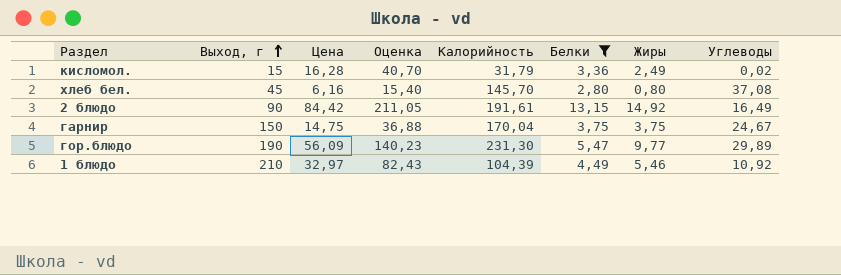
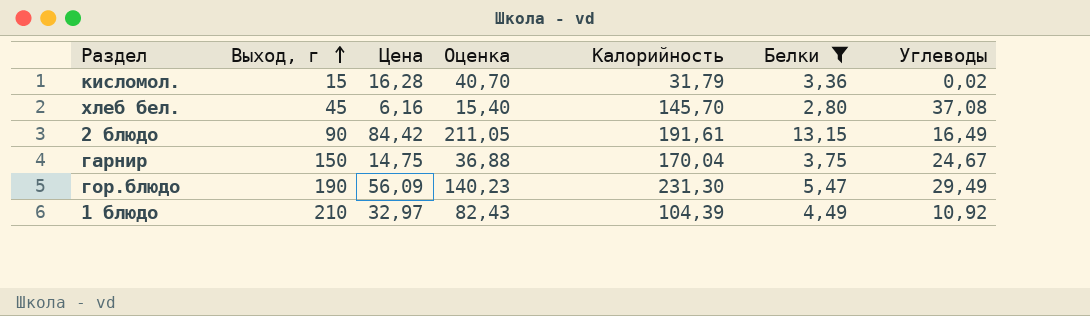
column Жиры | position: 7 -> none
гор.блюдо | Углеводы: 29,89 -> 29,49

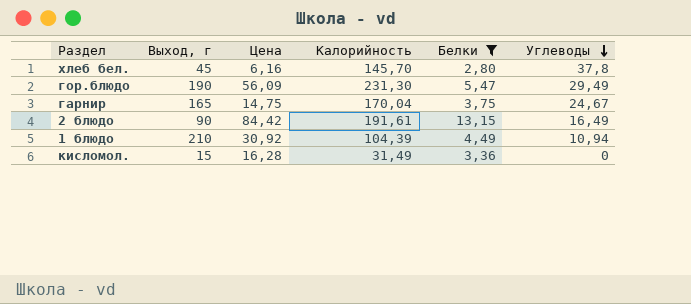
row order: Выход, г ascending -> Углеводы descending
column Оценка | formula: [Цена] * 2,5 -> none
хлеб бел. | Углеводы: 37,08 -> 37,8
гарнир | Выход, г: 150 -> 165
1 блюдо | Цена: 32,97 -> 30,92
1 блюдо | Углеводы: 10,92 -> 10,94
кисломол. | Калорийность: 31,79 -> 31,49
кисломол. | Углеводы: 0,02 -> 0

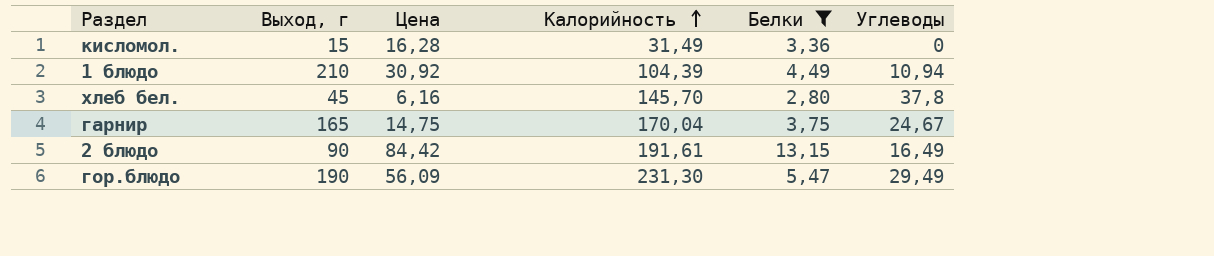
row order: Углеводы descending -> Калорийность ascending

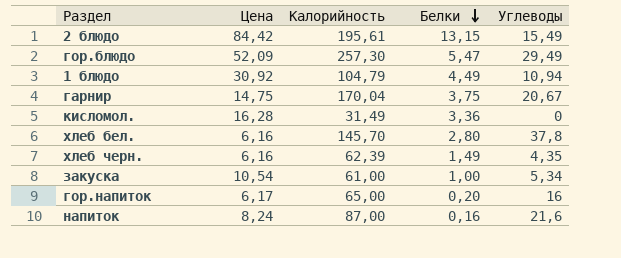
filter: Белки >= 2,80 -> none
row order: Калорийность ascending -> Белки descending
column Выход, г | position: 2 -> none
2 блюдо | Калорийность: 191,61 -> 195,61
2 блюдо | Углеводы: 16,49 -> 15,49
гор.блюдо | Цена: 56,09 -> 52,09
гор.блюдо | Калорийность: 231,30 -> 257,30
1 блюдо | Калорийность: 104,39 -> 104,79
гарнир | Углеводы: 24,67 -> 20,67

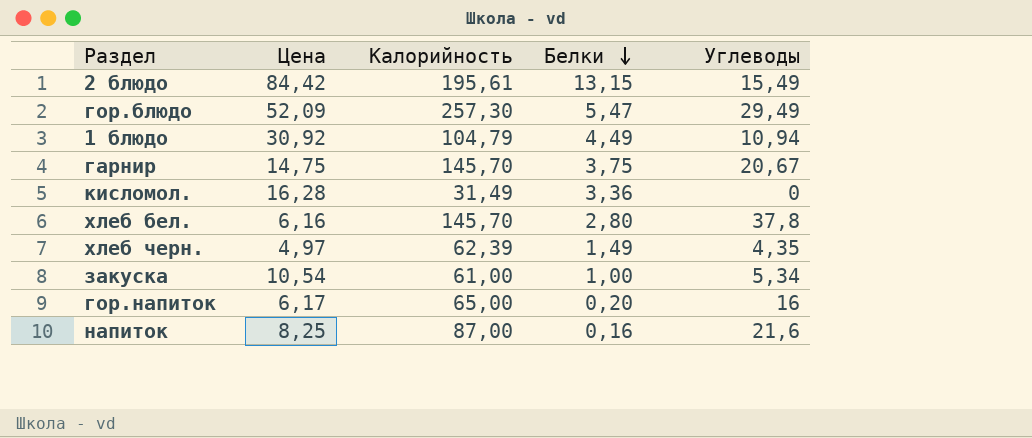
гарнир | Калорийность: 170,04 -> 145,70
хлеб черн. | Цена: 6,16 -> 4,97
напиток | Цена: 8,24 -> 8,25

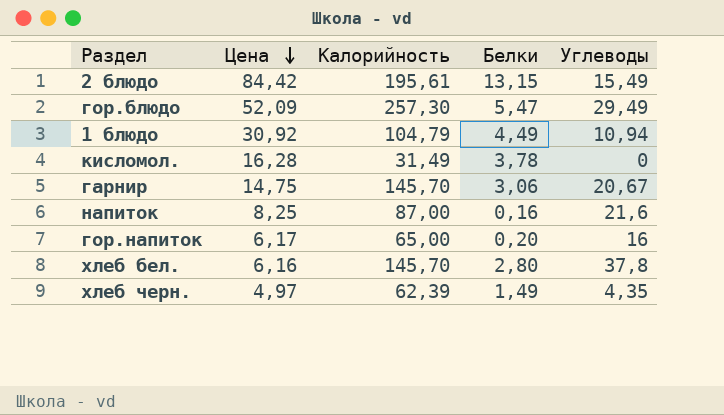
row order: Белки descending -> Цена descending
row закуска: 10,54 | 61,00 | 1,00 | 5,34 -> none
кисломол. | Белки: 3,36 -> 3,78
гарнир | Белки: 3,75 -> 3,06

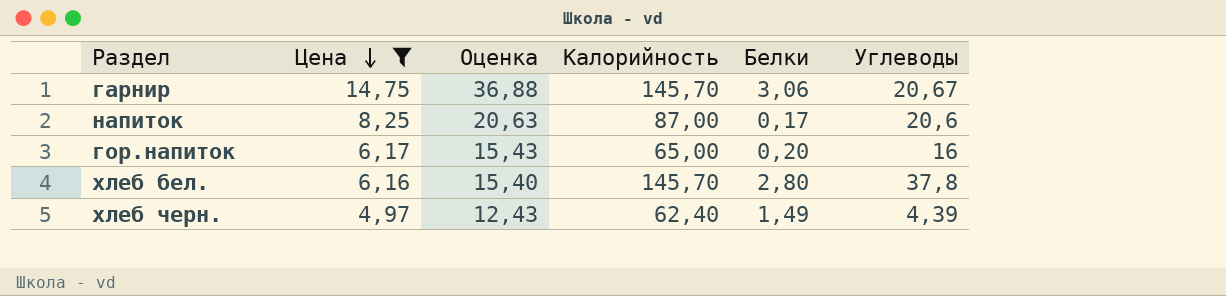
filter: none -> Цена <= 14,75
column Оценка | formula: none -> [Цена] * 2,5
напиток | Белки: 0,16 -> 0,17
напиток | Углеводы: 21,6 -> 20,6
хлеб черн. | Калорийность: 62,39 -> 62,40
хлеб черн. | Углеводы: 4,35 -> 4,39

